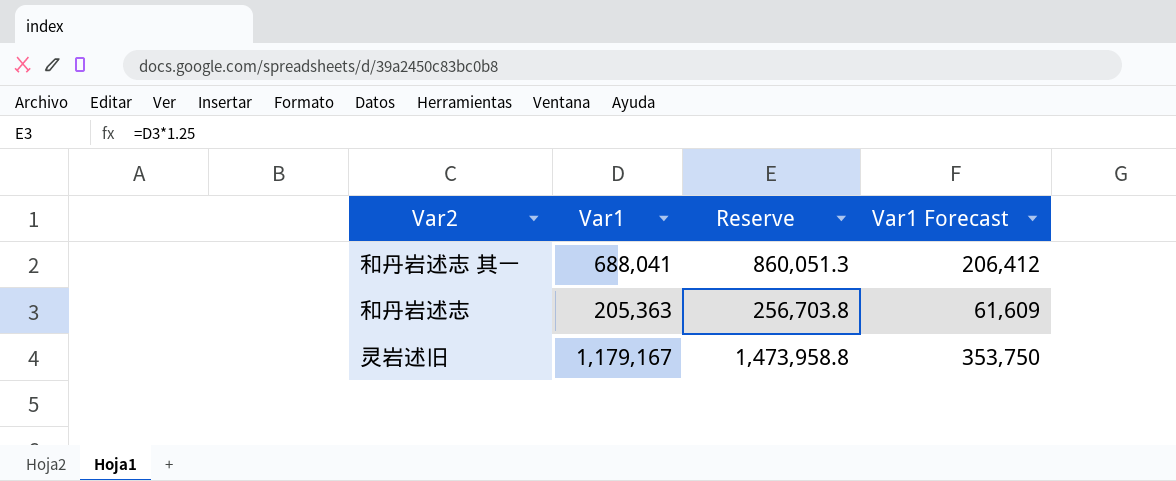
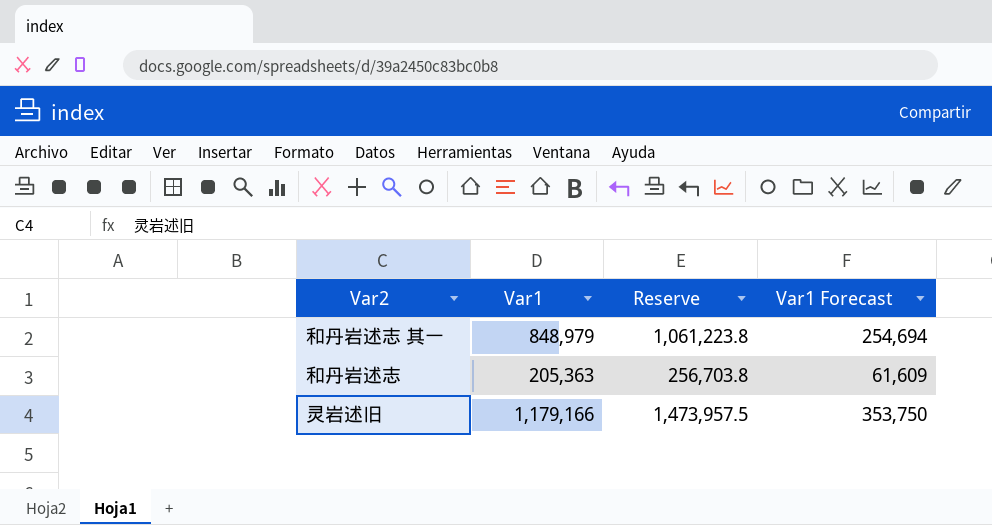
和丹岩述志 其一 | Var1: 688,041 -> 848,979
和丹岩述志 其一 | Reserve: 860,051.3 -> 1,061,223.8
和丹岩述志 其一 | Var1 Forecast: 206,412 -> 254,694
灵岩述旧 | Var1: 1,179,167 -> 1,179,166
灵岩述旧 | Reserve: 1,473,958.8 -> 1,473,957.5

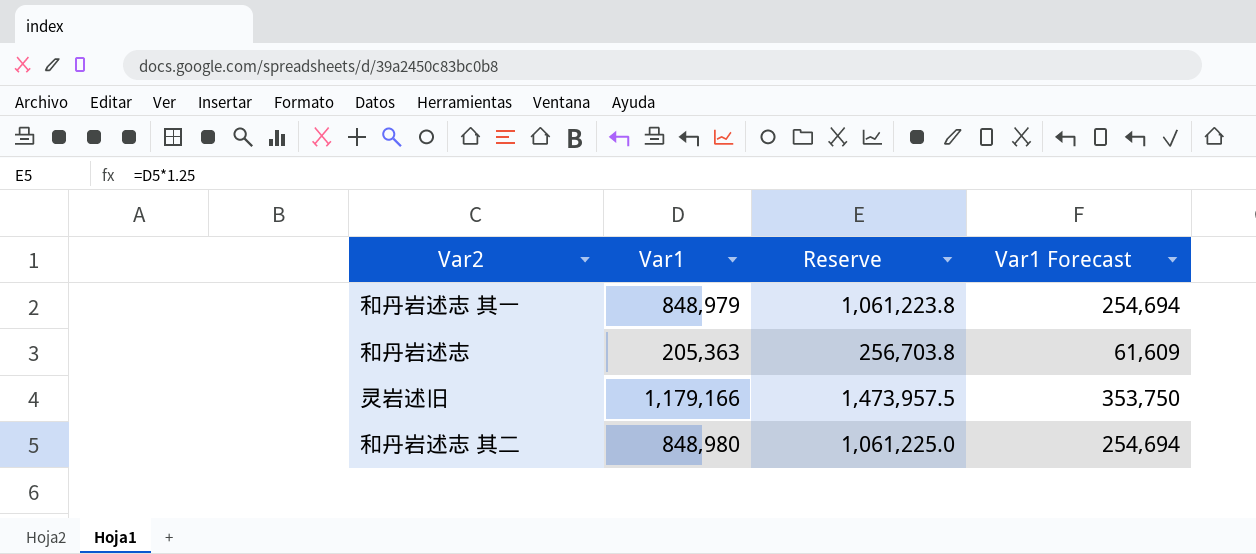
row 和丹岩述志 其二: none -> 848,980 | 1,061,225.0 | 254,694

